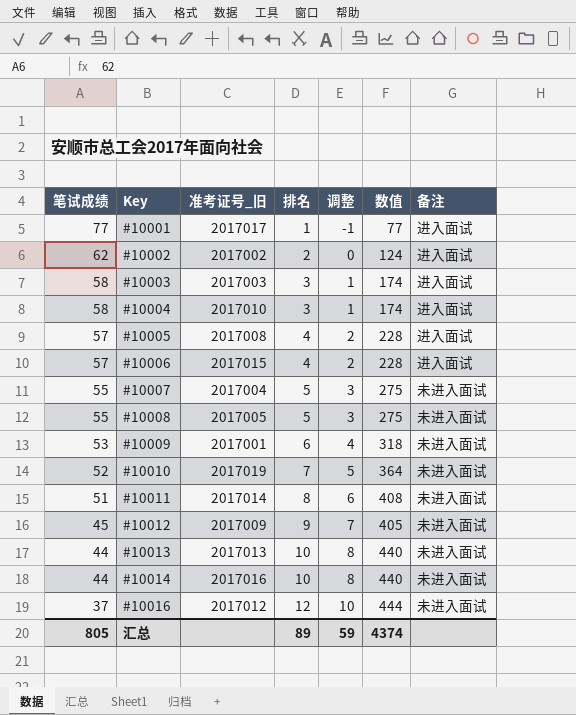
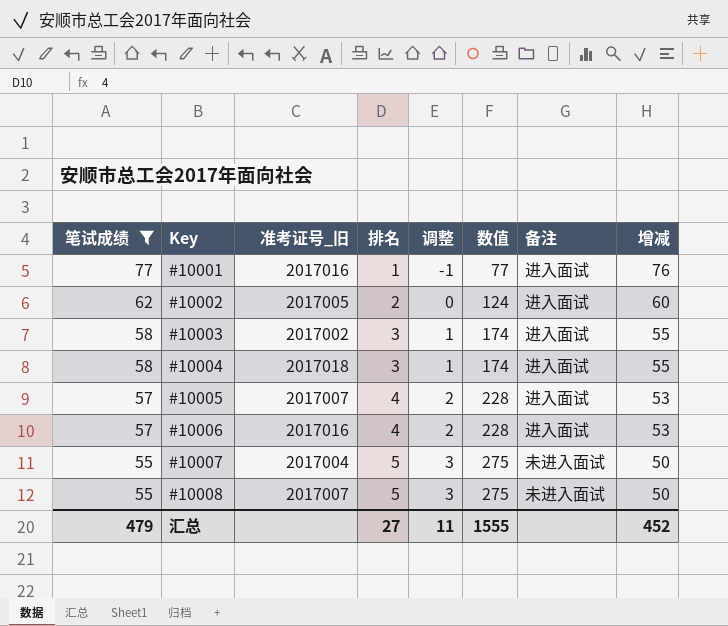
filter: none -> 笔试成绩 >= 55
column 增减 | formula: none -> [笔试成绩] - [排名]
#10001 | 准考证号_旧: 2017017 -> 2017016
#10002 | 准考证号_旧: 2017002 -> 2017005
#10003 | 准考证号_旧: 2017003 -> 2017002
#10004 | 准考证号_旧: 2017010 -> 2017018
#10005 | 准考证号_旧: 2017008 -> 2017007
#10006 | 准考证号_旧: 2017015 -> 2017016
#10008 | 准考证号_旧: 2017005 -> 2017007
汇总 | 笔试成绩: 805 -> 479
汇总 | 排名: 89 -> 27
汇总 | 调整: 59 -> 11
汇总 | 数值: 4374 -> 1555

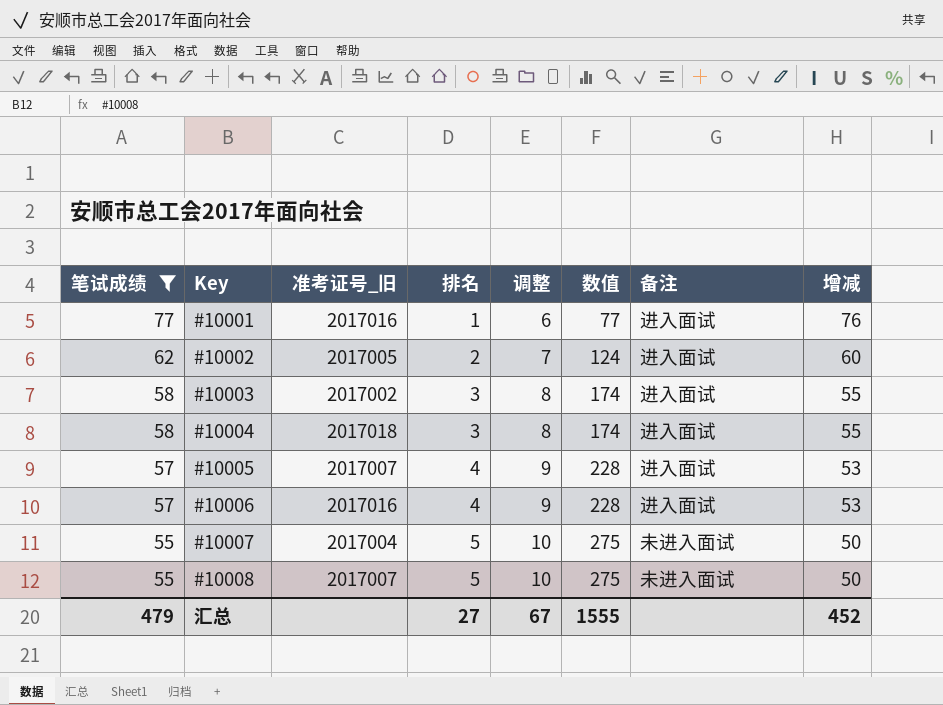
column 调整 | formula: [排名] - 2 -> [排名] + 5
汇总 | 调整: 11 -> 67

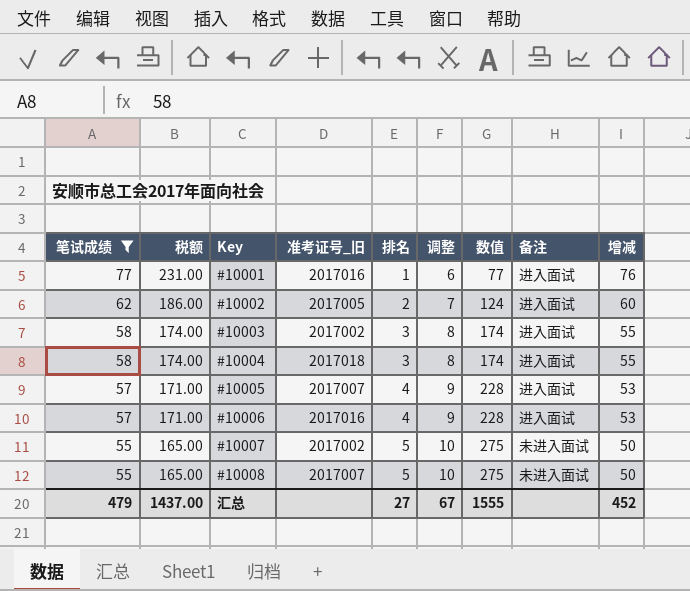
column 税额 | formula: none -> [笔试成绩] * 3
#10007 | 准考证号_旧: 2017004 -> 2017002

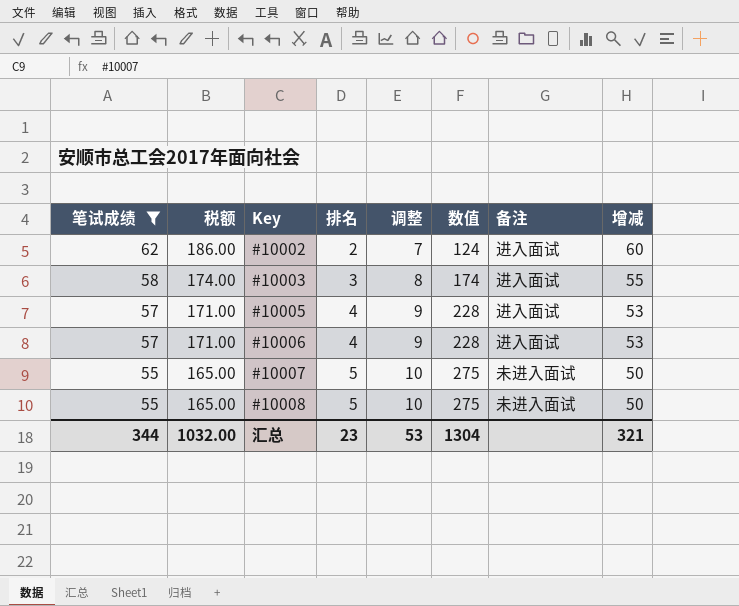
column 准考证号_旧 | position: 4 -> none
row #10001: 77 | 231.00 | 2017016 | 1 | 6 | 77 | 进入面试 | 76 -> none
row #10004: 58 | 174.00 | 2017018 | 3 | 8 | 174 | 进入面试 | 55 -> none
汇总 | 笔试成绩: 479 -> 344
汇总 | 税额: 1437.00 -> 1032.00
汇总 | 排名: 27 -> 23
汇总 | 调整: 67 -> 53
汇总 | 数值: 1555 -> 1304
汇总 | 增减: 452 -> 321

